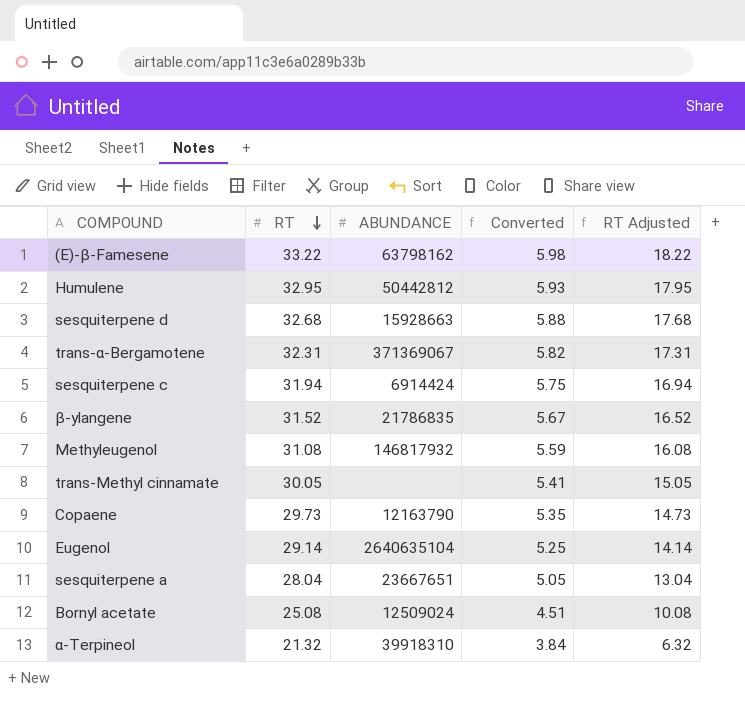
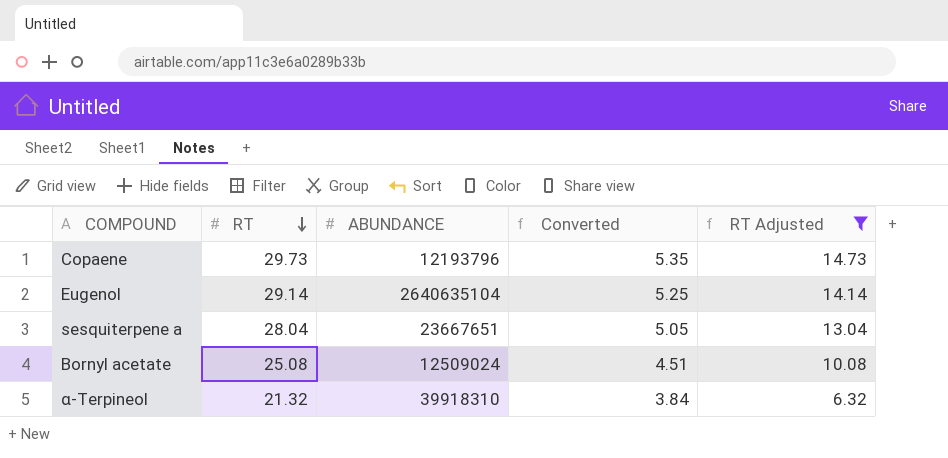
filter: none -> RT Adjusted <= 14.73
Copaene | ABUNDANCE: 12163790 -> 12193796

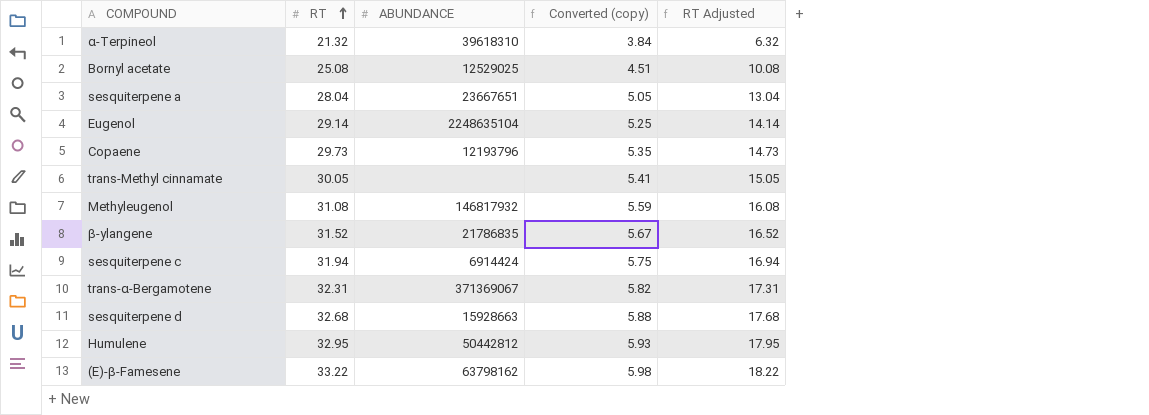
filter: RT Adjusted <= 14.73 -> none
row order: RT descending -> RT ascending
column name: Converted -> Converted (copy)
α-Terpineol | ABUNDANCE: 39918310 -> 39618310
Bornyl acetate | ABUNDANCE: 12509024 -> 12529025
Eugenol | ABUNDANCE: 2640635104 -> 2248635104

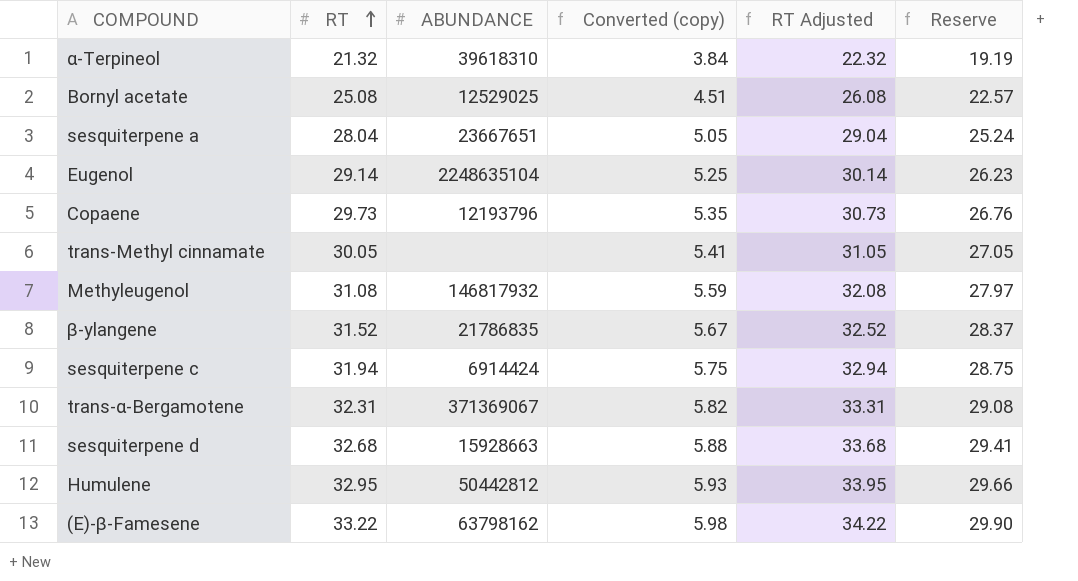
column RT Adjusted | formula: [RT] - 15 -> [RT] + 1
column Reserve | formula: none -> [RT] * 0.9

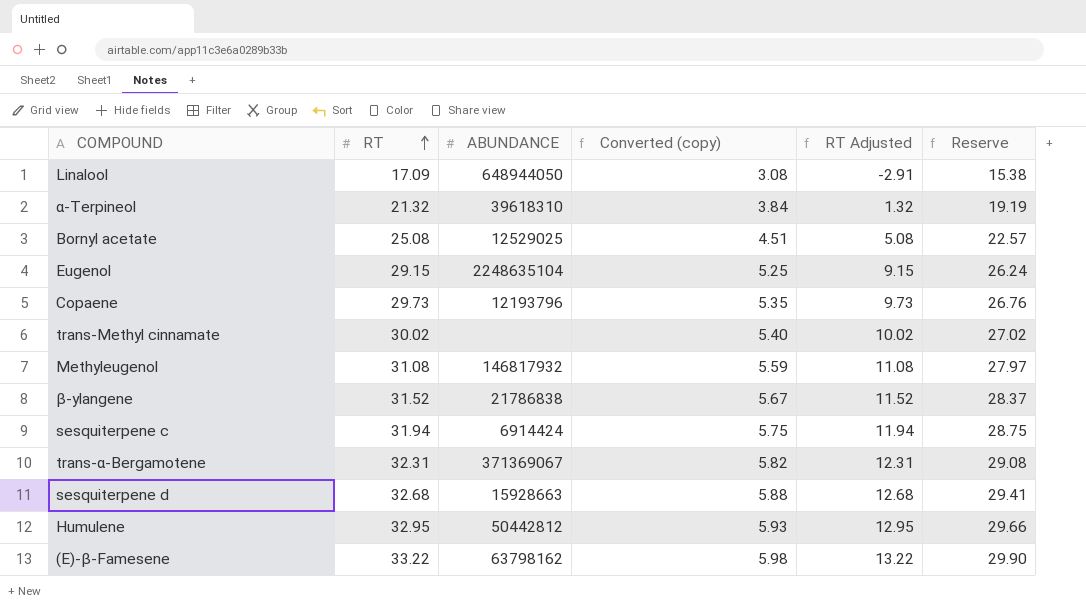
column RT Adjusted | formula: [RT] + 1 -> [RT] - 20
row sesquiterpene a: 28.04 | 23667651 | 5.05 | 29.04 | 25.24 -> none
row Linalool: none -> 17.09 | 648944050 | 3.08 | -2.91 | 15.38
Eugenol | RT: 29.14 -> 29.15
Eugenol | Reserve: 26.23 -> 26.24
trans-Methyl cinnamate | RT: 30.05 -> 30.02
trans-Methyl cinnamate | Converted (copy): 5.41 -> 5.40
trans-Methyl cinnamate | Reserve: 27.05 -> 27.02
β-ylangene | ABUNDANCE: 21786835 -> 21786838

